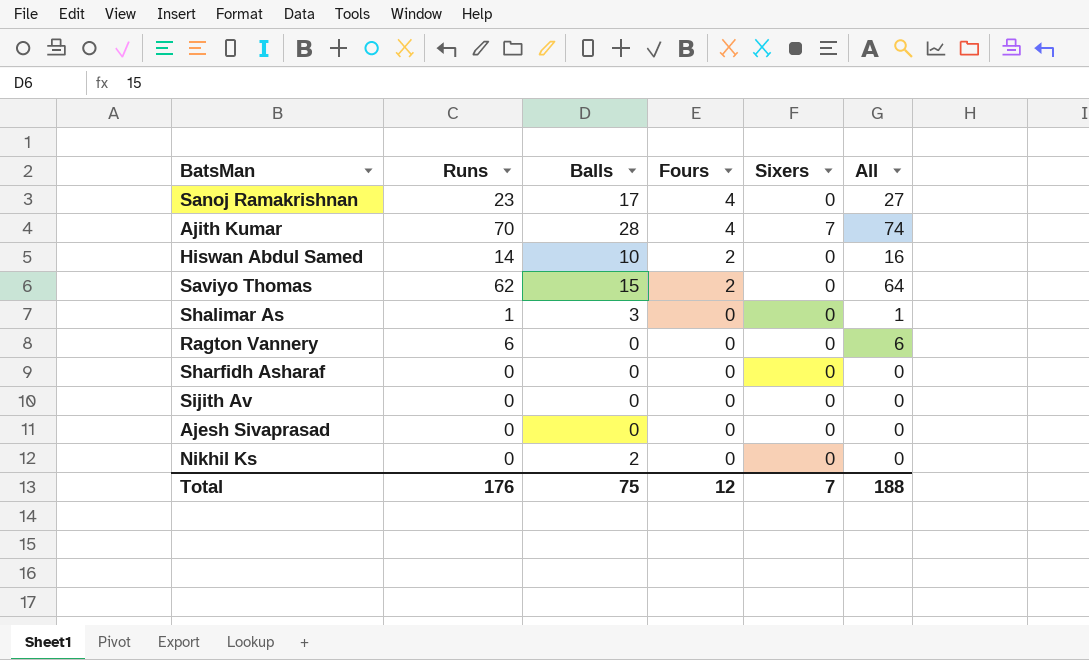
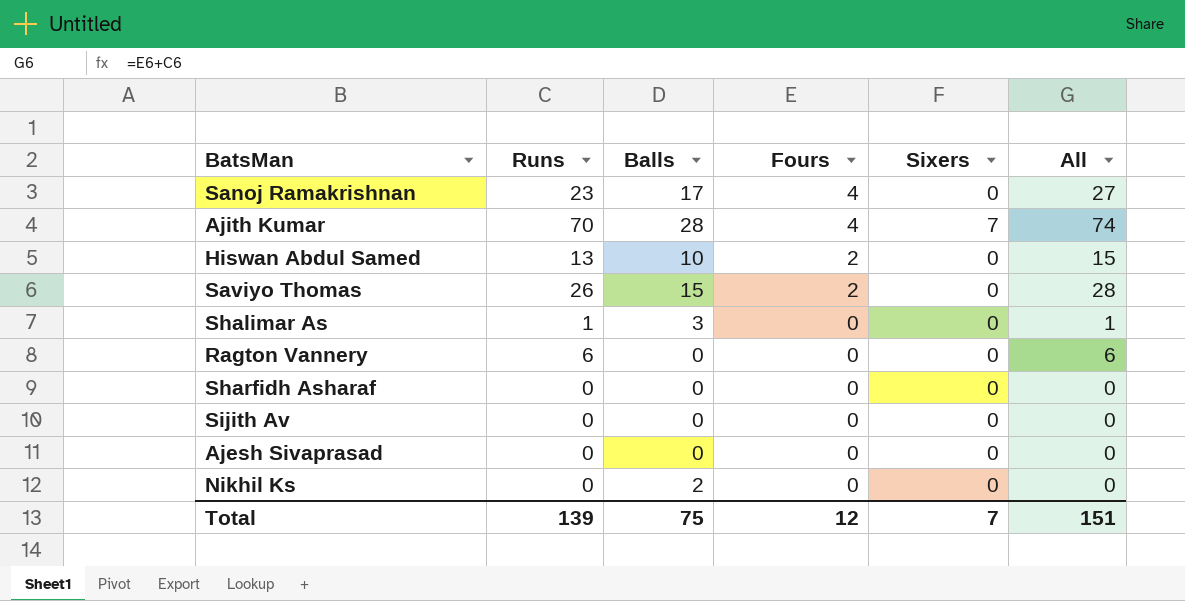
Hiswan Abdul Samed | Runs: 14 -> 13
Hiswan Abdul Samed | All: 16 -> 15
Saviyo Thomas | Runs: 62 -> 26
Saviyo Thomas | All: 64 -> 28
Total | Runs: 176 -> 139
Total | All: 188 -> 151

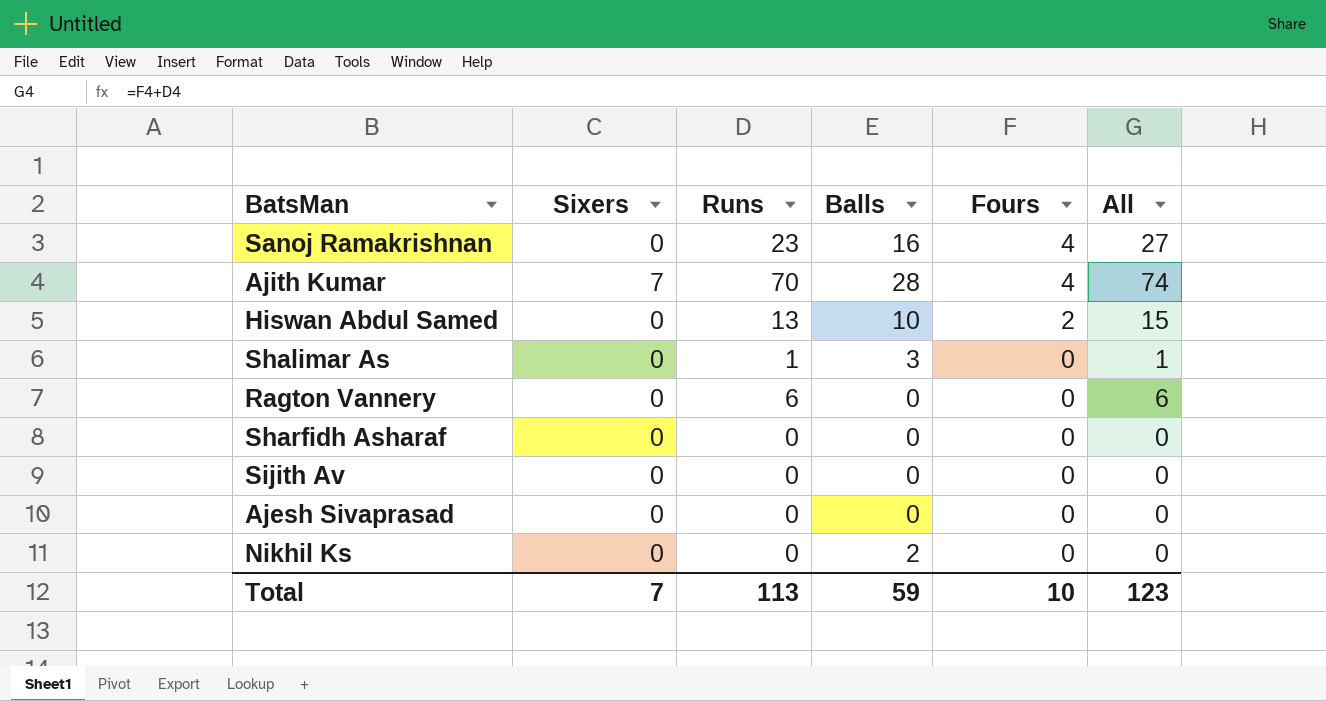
column Sixers | position: 5 -> 2
row Saviyo Thomas: 26 | 15 | 2 | 0 | 28 -> none
Sanoj Ramakrishnan | Balls: 17 -> 16
Total | Runs: 139 -> 113
Total | Balls: 75 -> 59
Total | Fours: 12 -> 10
Total | All: 151 -> 123

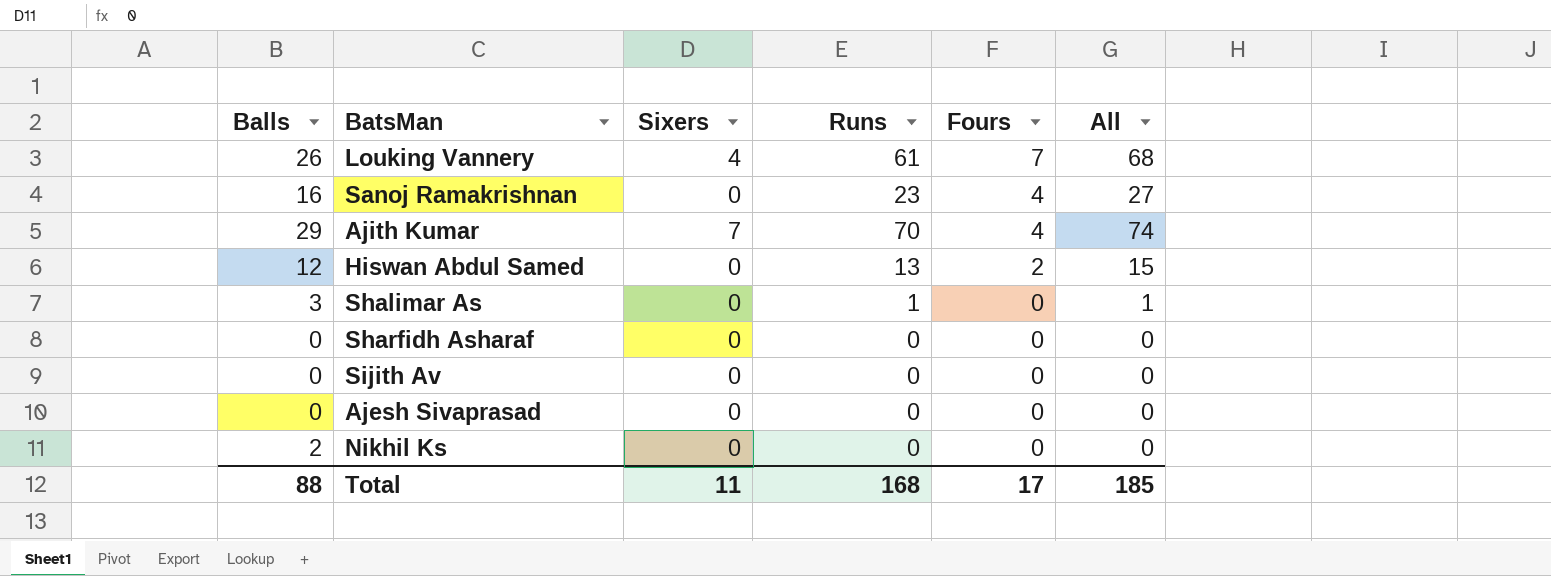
column Balls | position: 4 -> 1
row Ragton Vannery: 0 | 6 | 0 | 0 | 6 -> none
row Louking Vannery: none -> 26 | 4 | 61 | 7 | 68
Ajith Kumar | Balls: 28 -> 29
Hiswan Abdul Samed | Balls: 10 -> 12
Total | Balls: 59 -> 88
Total | Sixers: 7 -> 11
Total | Runs: 113 -> 168
Total | Fours: 10 -> 17
Total | All: 123 -> 185

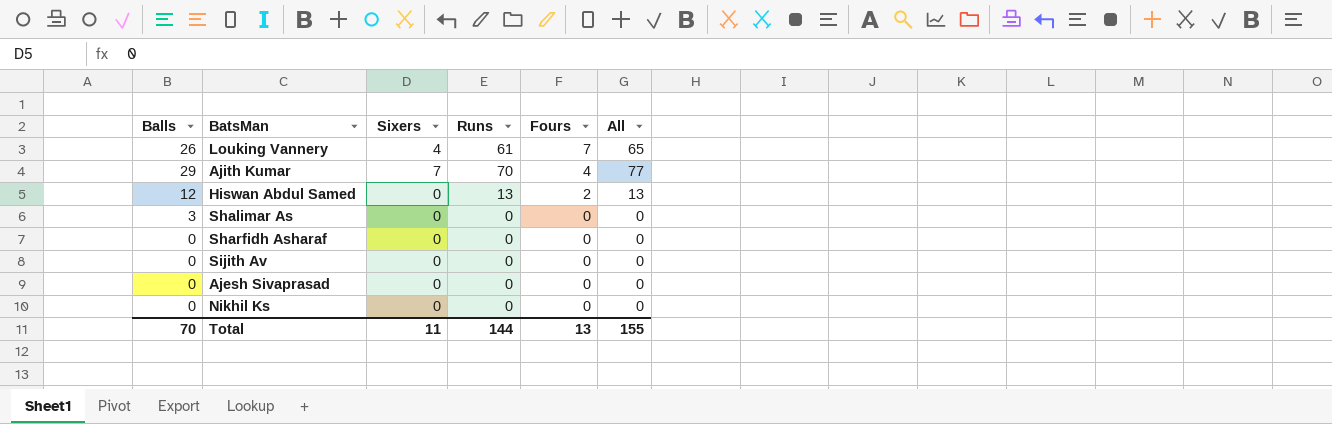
column All | formula: [Runs] + [Fours] -> [Sixers] + [Runs]
row Sanoj Ramakrishnan: 16 | 0 | 23 | 4 | 27 -> none
Shalimar As | Runs: 1 -> 0
Nikhil Ks | Balls: 2 -> 0
Total | Balls: 88 -> 70
Total | Runs: 168 -> 144
Total | Fours: 17 -> 13
Total | All: 185 -> 155

